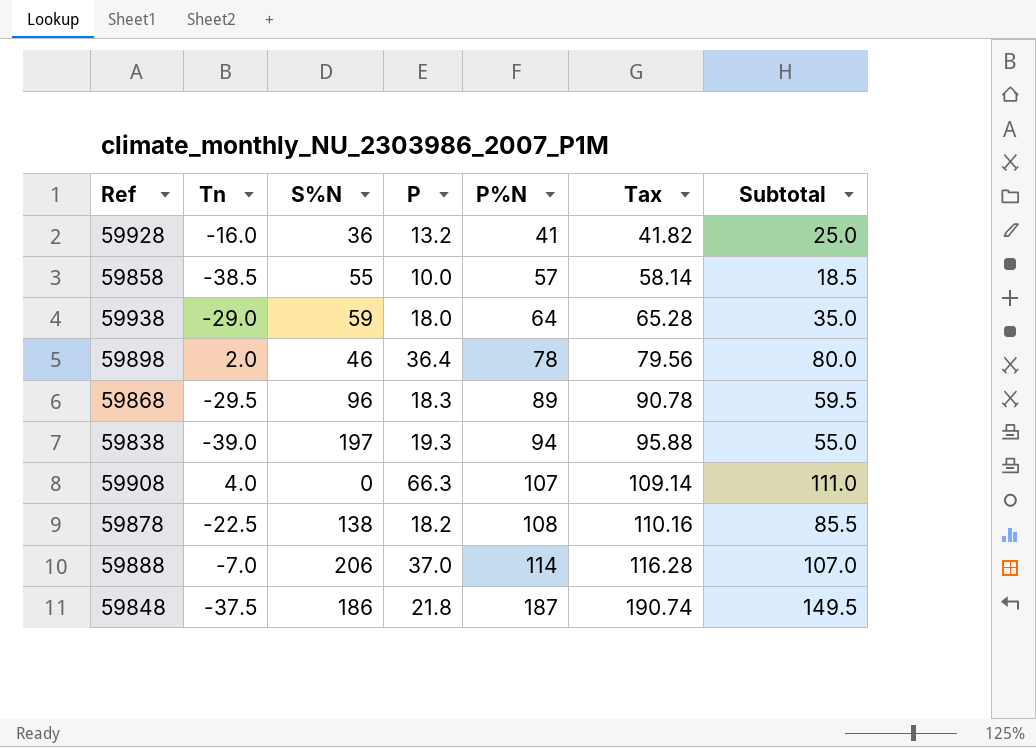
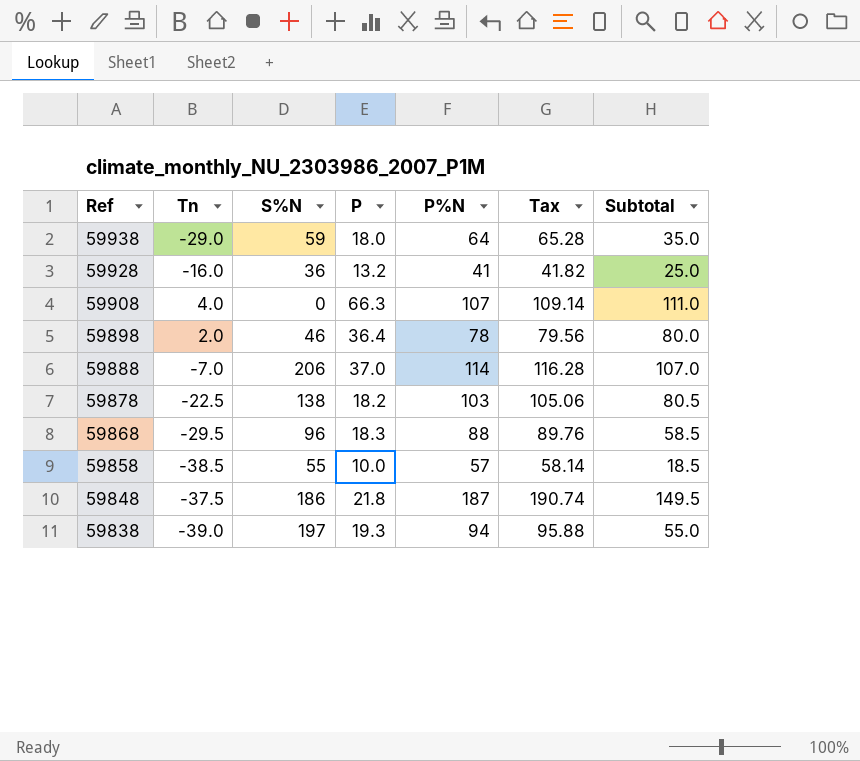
row order: P%N ascending -> Ref descending
59878 | P%N: 108 -> 103
59878 | Tax: 110.16 -> 105.06
59878 | Subtotal: 85.5 -> 80.5
59868 | P%N: 89 -> 88
59868 | Tax: 90.78 -> 89.76
59868 | Subtotal: 59.5 -> 58.5

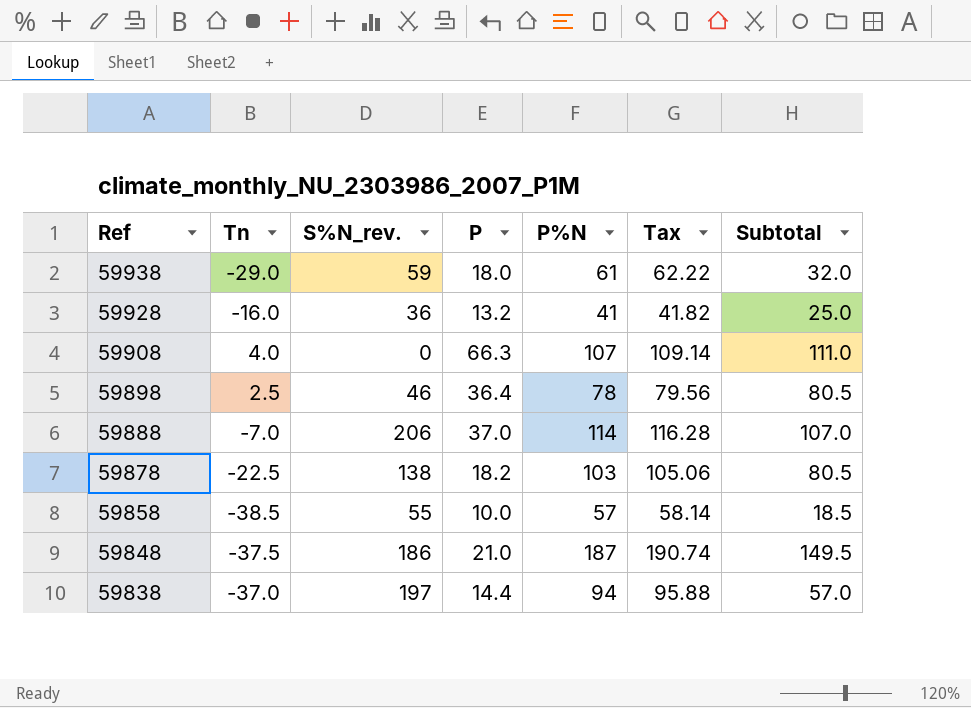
column name: S%N -> S%N_rev.
row 59868: -29.5 | 96 | 18.3 | 88 | 89.76 | 58.5 -> none
59938 | P%N: 64 -> 61
59938 | Tax: 65.28 -> 62.22
59938 | Subtotal: 35.0 -> 32.0
59898 | Tn: 2.0 -> 2.5
59898 | Subtotal: 80.0 -> 80.5
59848 | P: 21.8 -> 21.0
59838 | Tn: -39.0 -> -37.0
59838 | P: 19.3 -> 14.4
59838 | Subtotal: 55.0 -> 57.0

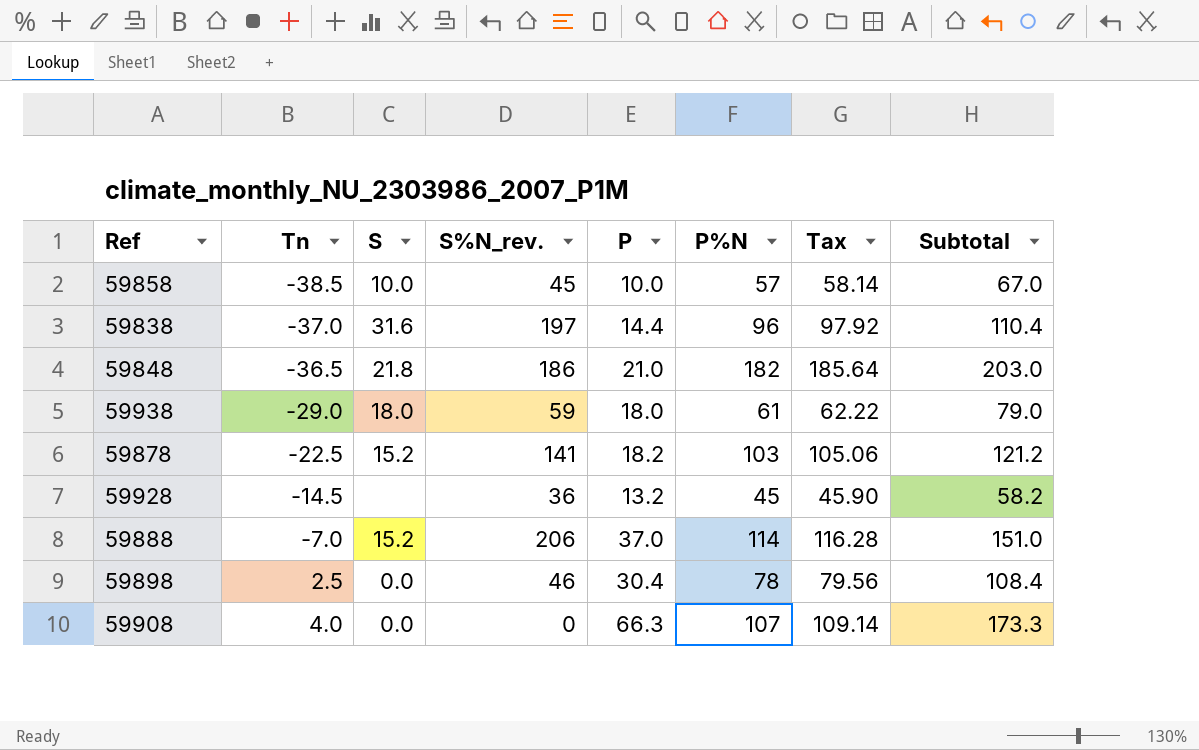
row order: Ref descending -> Tn ascending
column S | position: none -> 3
column Subtotal | formula: [Tn] + [P%N] -> [P] + [P%N]
59858 | S%N_rev.: 55 -> 45
59838 | P%N: 94 -> 96
59838 | Tax: 95.88 -> 97.92
59848 | Tn: -37.5 -> -36.5
59848 | P%N: 187 -> 182
59848 | Tax: 190.74 -> 185.64
59878 | S%N_rev.: 138 -> 141
59928 | Tn: -16.0 -> -14.5
59928 | P%N: 41 -> 45
59928 | Tax: 41.82 -> 45.90
59898 | P: 36.4 -> 30.4

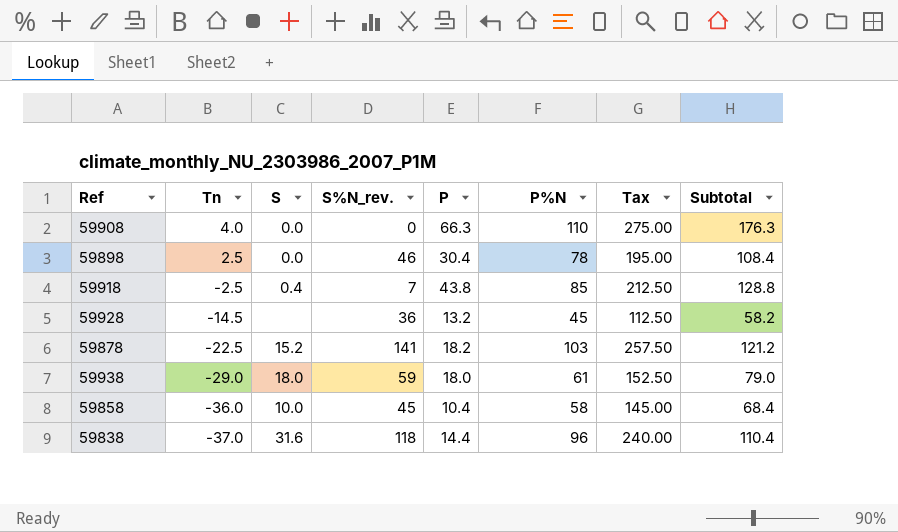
row order: Tn ascending -> Tn descending
column Tax | formula: [P%N] * 1.02 -> [P%N] * 2.5
row 59848: -36.5 | 21.8 | 186 | 21.0 | 182 | 185.64 | 203.0 -> none
row 59888: -7.0 | 15.2 | 206 | 37.0 | 114 | 116.28 | 151.0 -> none
59908 | P%N: 107 -> 110
59908 | Subtotal: 173.3 -> 176.3
row 59918: none -> -2.5 | 0.4 | 7 | 43.8 | 85 | 212.50 | 128.8
59858 | Tn: -38.5 -> -36.0
59858 | P: 10.0 -> 10.4
59858 | P%N: 57 -> 58
59858 | Subtotal: 67.0 -> 68.4
59838 | S%N_rev.: 197 -> 118

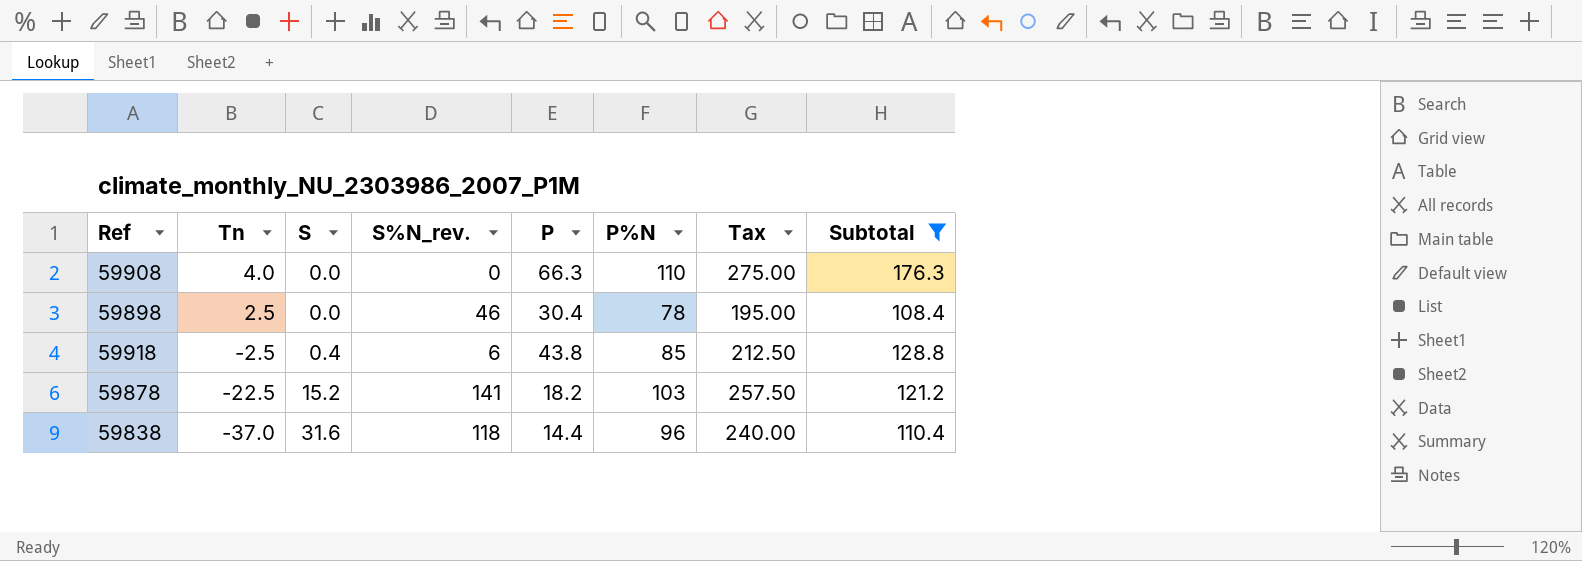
filter: none -> Subtotal >= 108.4
59918 | S%N_rev.: 7 -> 6

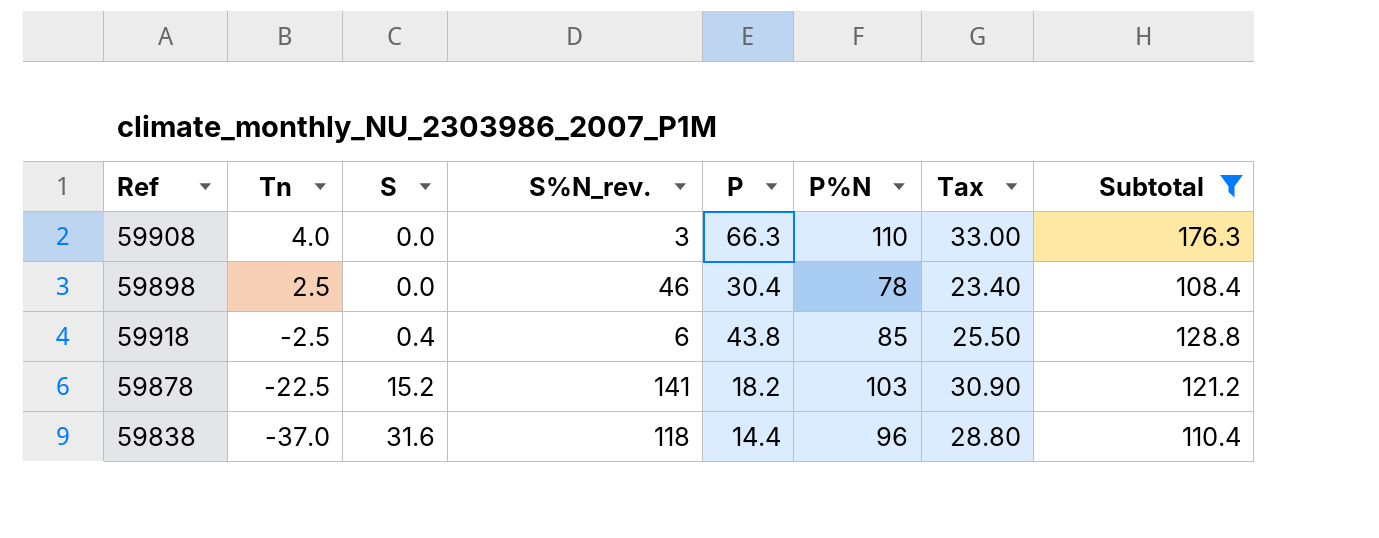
column Tax | formula: [P%N] * 2.5 -> [P%N] * 0.3
59908 | S%N_rev.: 0 -> 3

